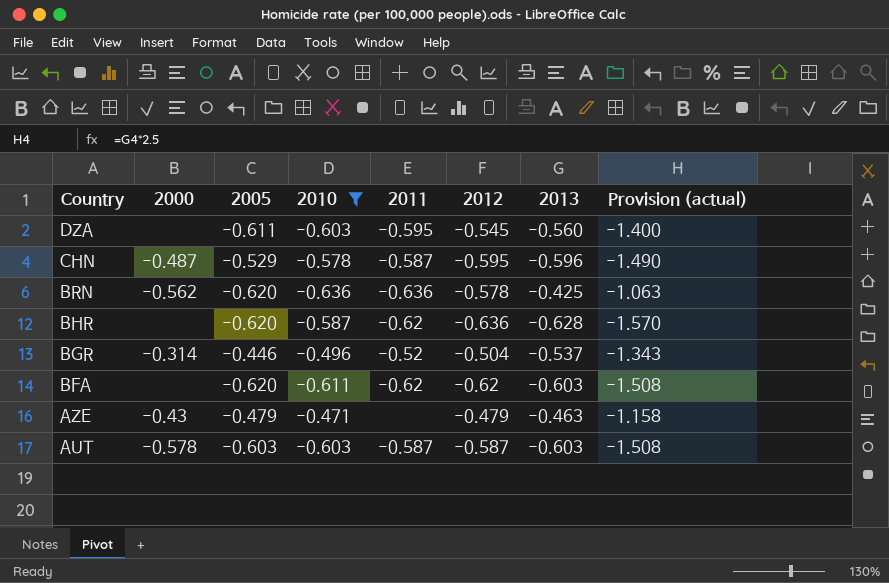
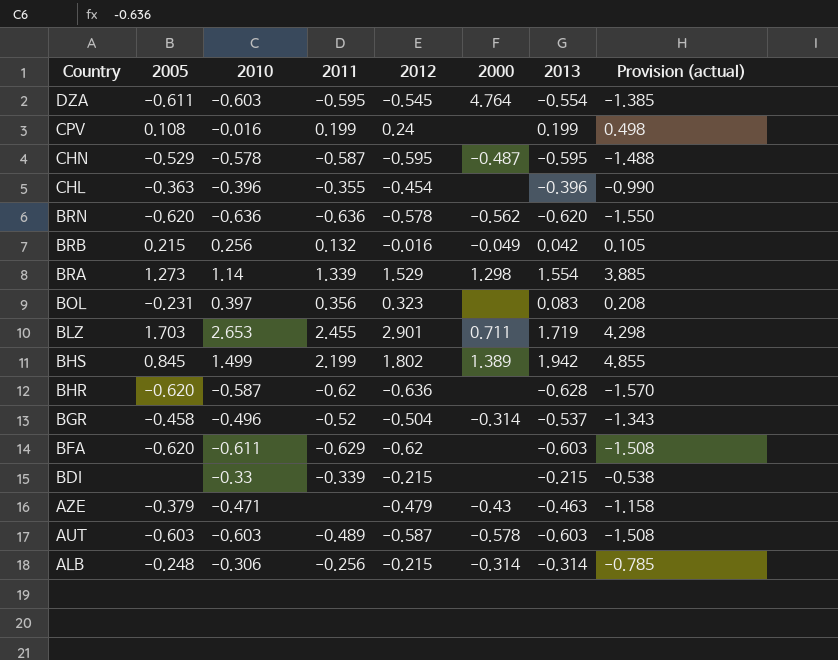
filter: 2010 <= -0.471 -> none
column 2000 | position: 2 -> 6
DZA | 2000: none -> 4.764
DZA | 2013: -0.560 -> -0.554
DZA | Provision (actual): -1.400 -> -1.385
CHN | 2013: -0.596 -> -0.595
CHN | Provision (actual): -1.490 -> -1.488
BRN | 2013: -0.425 -> -0.620
BRN | Provision (actual): -1.063 -> -1.550
BGR | 2005: -0.446 -> -0.458
BFA | 2011: -0.62 -> -0.629
AZE | 2005: -0.479 -> -0.379
AUT | 2011: -0.587 -> -0.489

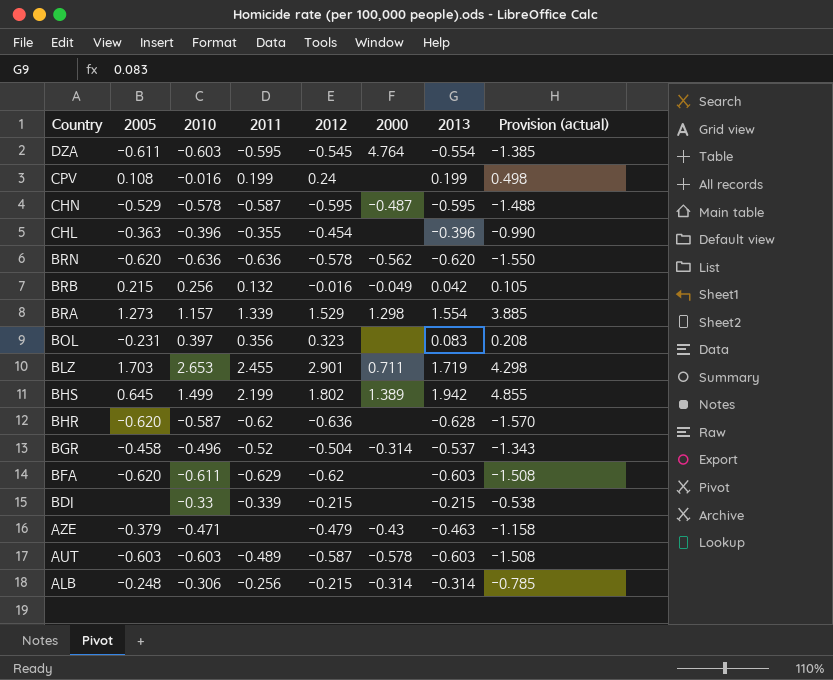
BRA | 2010: 1.14 -> 1.157
BHS | 2005: 0.845 -> 0.645

